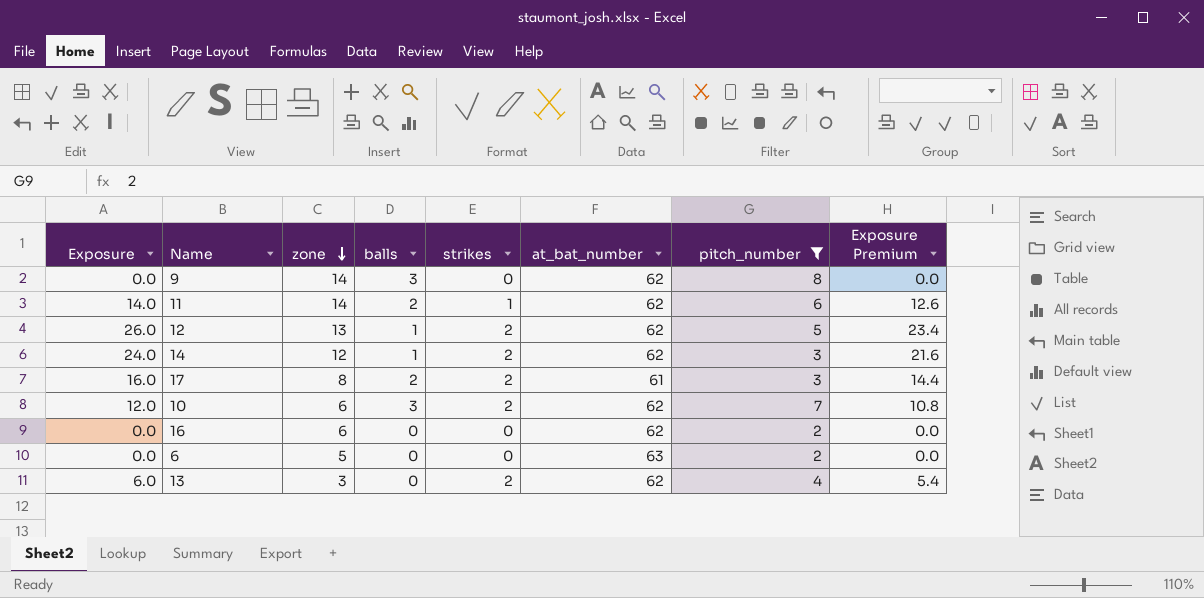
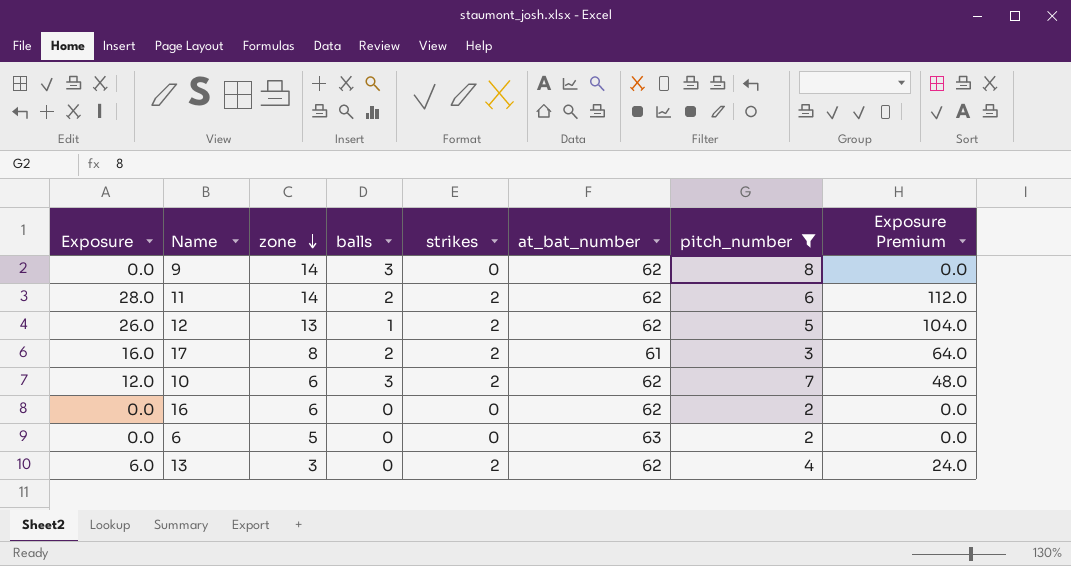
column Exposure Premium | formula: [Exposure] * 0.9 -> [Exposure] * 4
row 14: 24.0 | 12 | 1 | 2 | 62 | 3 | 21.6 -> none
11 | Exposure: 14.0 -> 28.0
11 | strikes: 1 -> 2

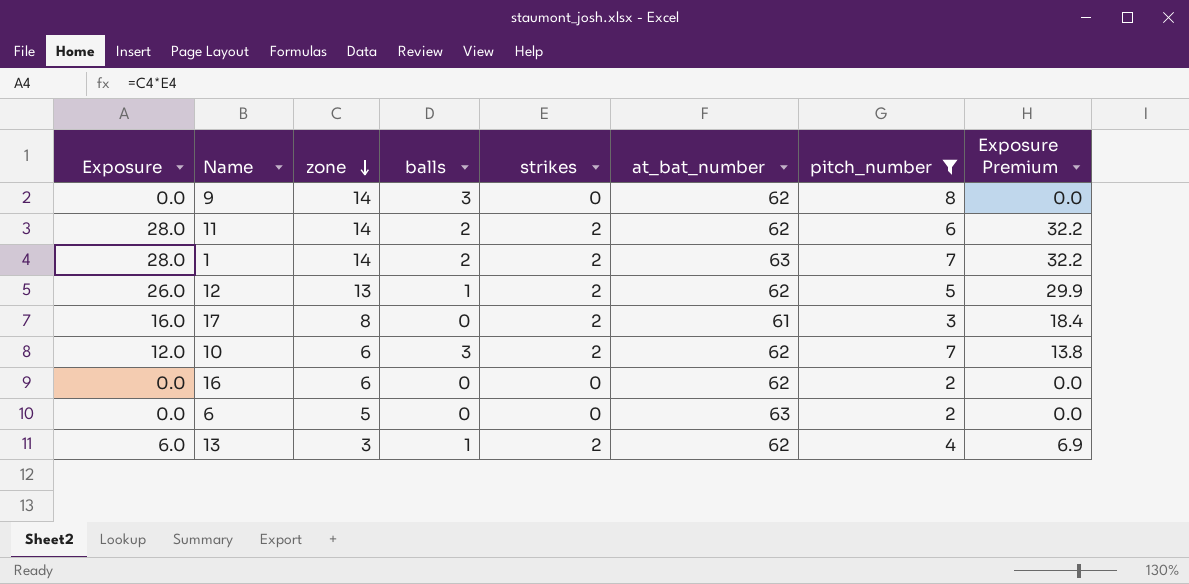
column Exposure Premium | formula: [Exposure] * 4 -> [Exposure] * 1.15
row 1: none -> 28.0 | 14 | 2 | 2 | 63 | 7 | 32.2
17 | balls: 2 -> 0
13 | balls: 0 -> 1

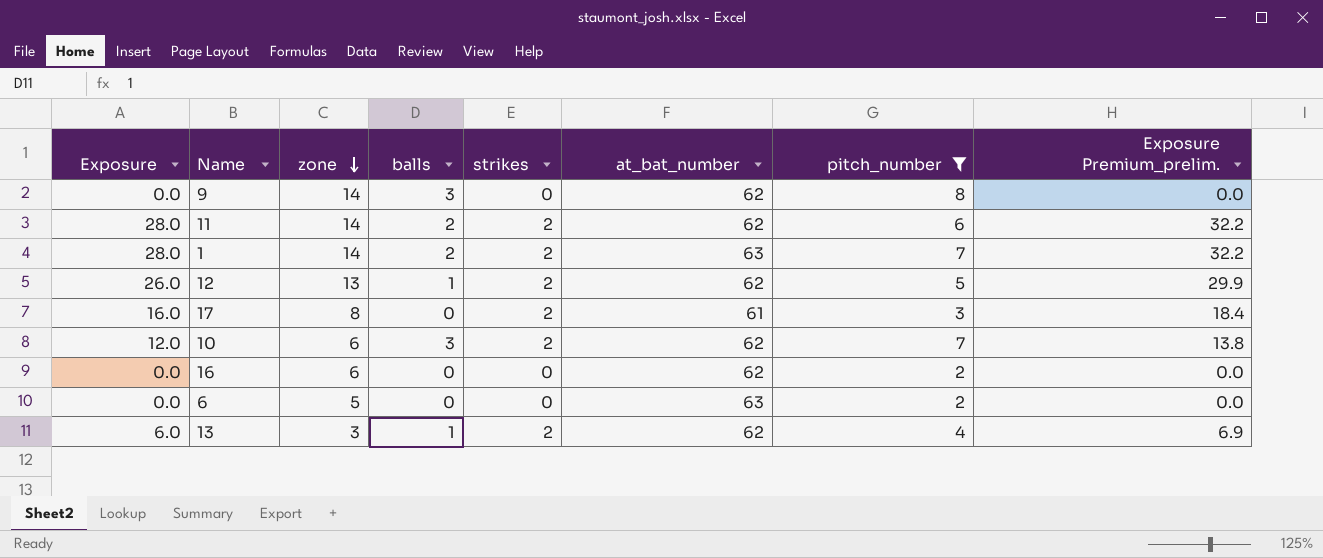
column name: Exposure Premium -> Exposure Premium_prelim.

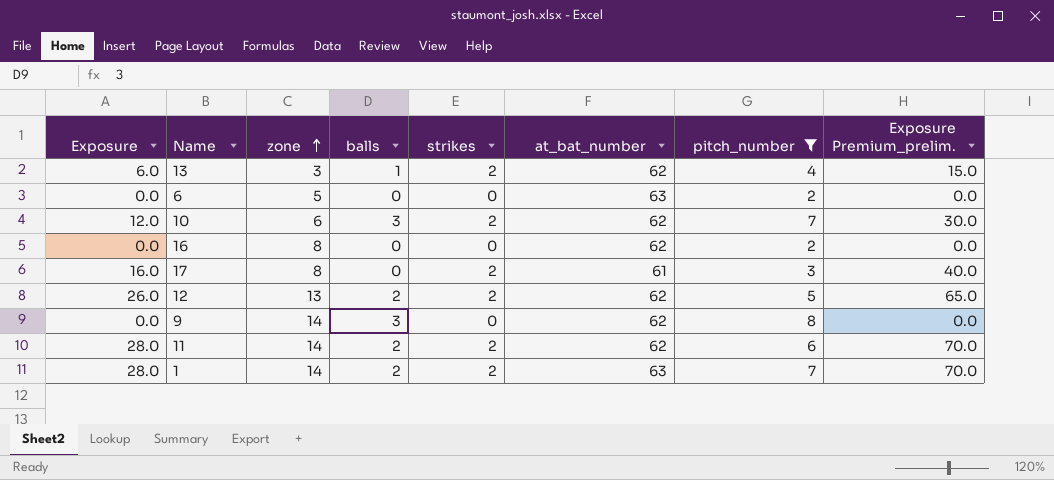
row order: zone descending -> zone ascending
column Exposure Premium_prelim. | formula: [Exposure] * 1.15 -> [Exposure] * 2.5
16 | zone: 6 -> 8
12 | balls: 1 -> 2

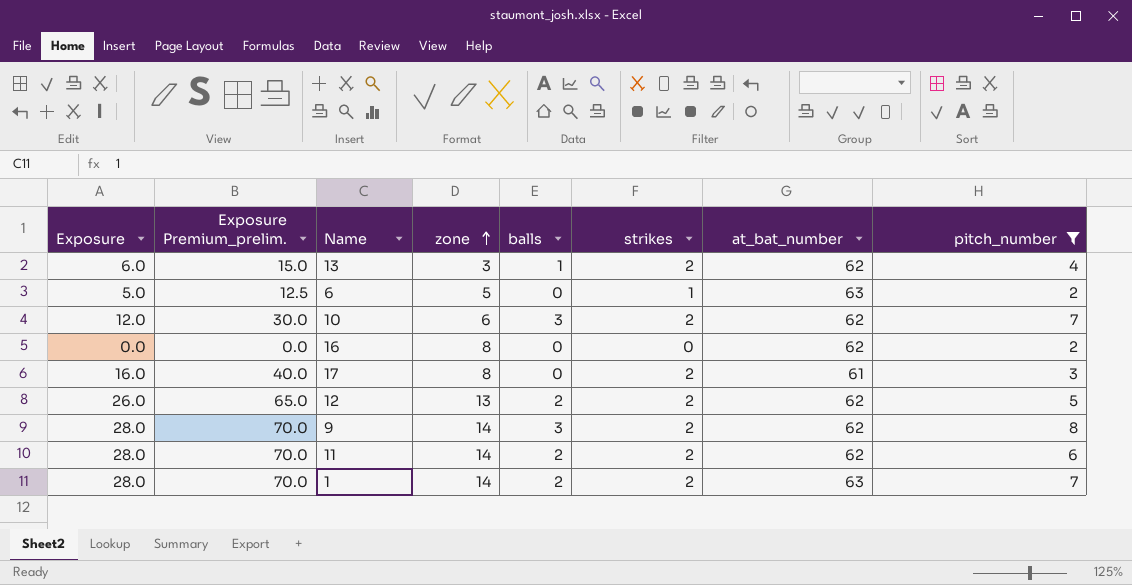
column Exposure Premium_prelim. | position: 8 -> 2
6 | Exposure: 0.0 -> 5.0
6 | Exposure Premium_prelim.: 0.0 -> 12.5
6 | strikes: 0 -> 1
9 | Exposure: 0.0 -> 28.0
9 | Exposure Premium_prelim.: 0.0 -> 70.0
9 | strikes: 0 -> 2

